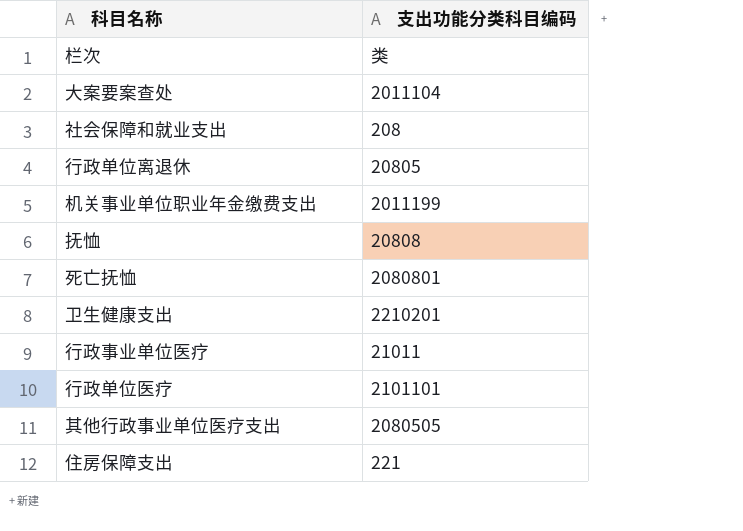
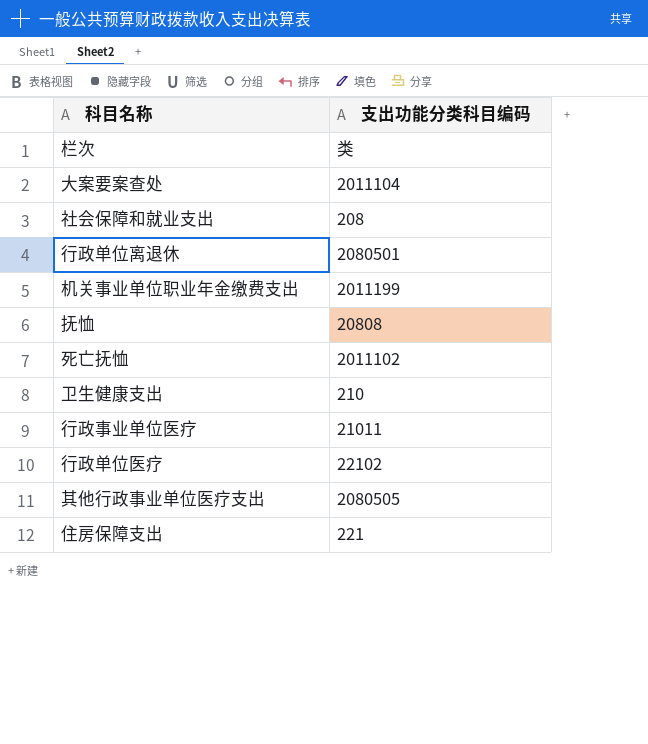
行政单位离退休 | 支出功能分类科目编码: 20805 -> 2080501
死亡抚恤 | 支出功能分类科目编码: 2080801 -> 2011102
卫生健康支出 | 支出功能分类科目编码: 2210201 -> 210
行政单位医疗 | 支出功能分类科目编码: 2101101 -> 22102

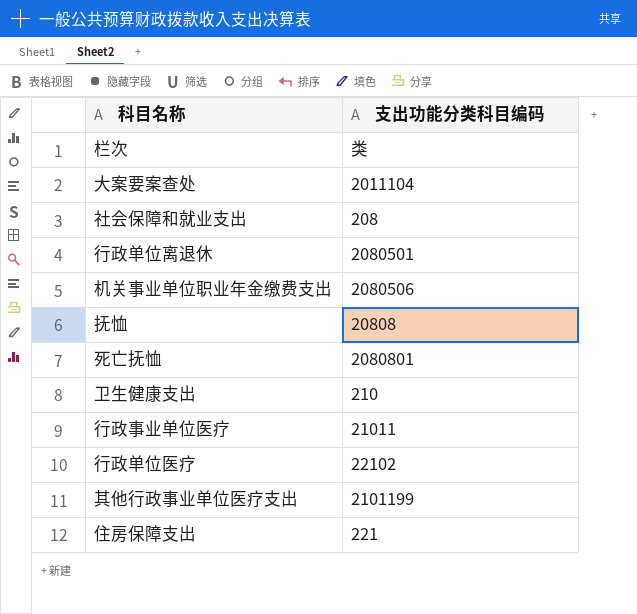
机关事业单位职业年金缴费支出 | 支出功能分类科目编码: 2011199 -> 2080506
死亡抚恤 | 支出功能分类科目编码: 2011102 -> 2080801
其他行政事业单位医疗支出 | 支出功能分类科目编码: 2080505 -> 2101199

